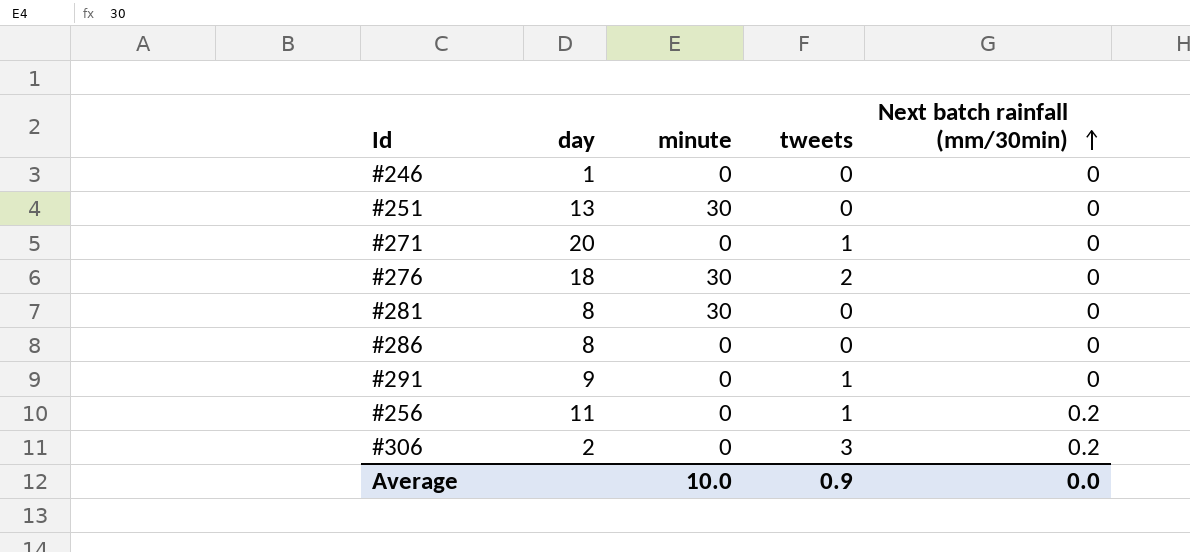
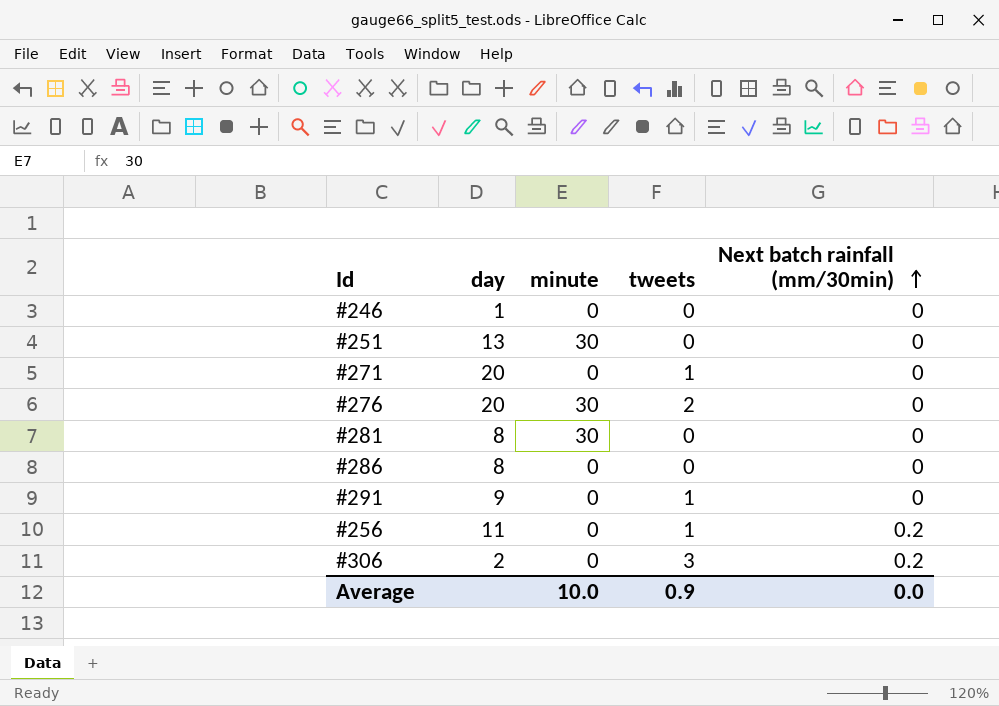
#276 | day: 18 -> 20

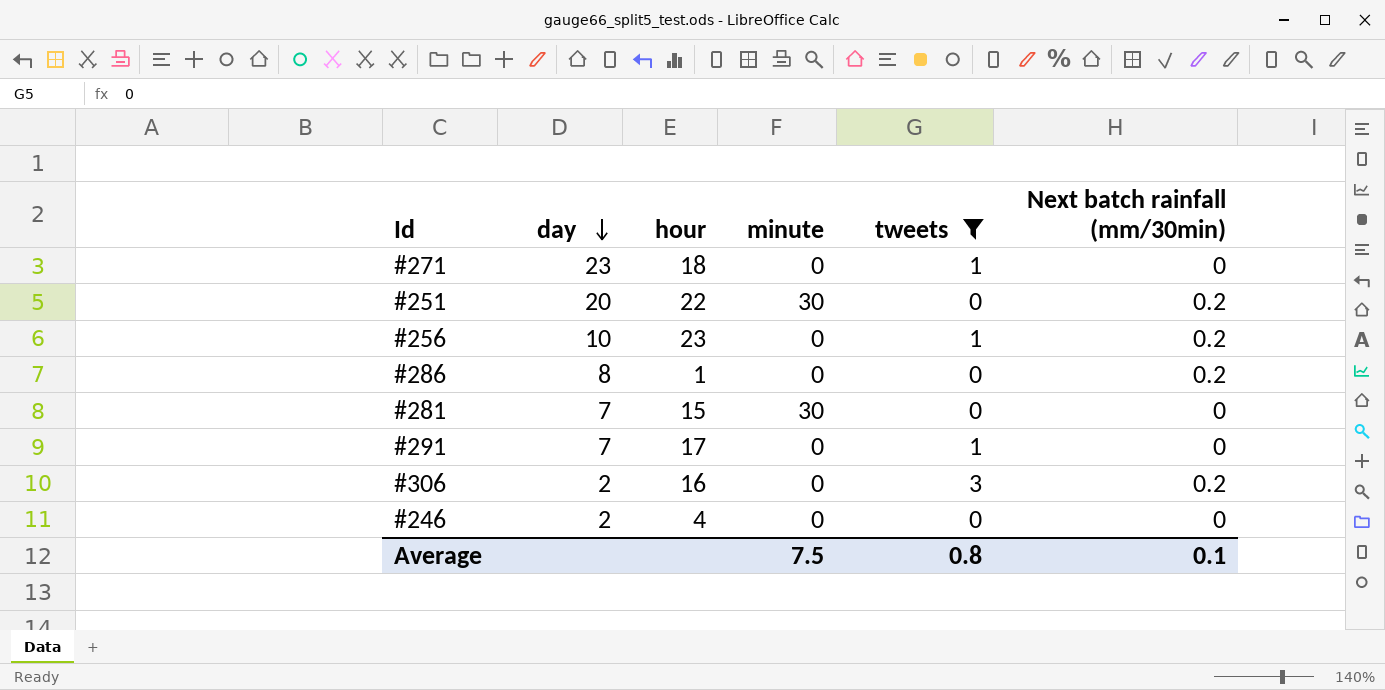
filter: none -> tweets != 2
row order: Next batch rainfall (mm/30min) ascending -> day descending
column hour | position: none -> 3
#271 | day: 20 -> 23
#251 | day: 13 -> 20
#251 | Next batch rainfall (mm/30min): 0 -> 0.2
#256 | day: 11 -> 10
#286 | Next batch rainfall (mm/30min): 0 -> 0.2
#281 | day: 8 -> 7
#291 | day: 9 -> 7
#246 | day: 1 -> 2
Average | minute: 10.0 -> 7.5
Average | tweets: 0.9 -> 0.8
Average | Next batch rainfall (mm/30min): 0.0 -> 0.1

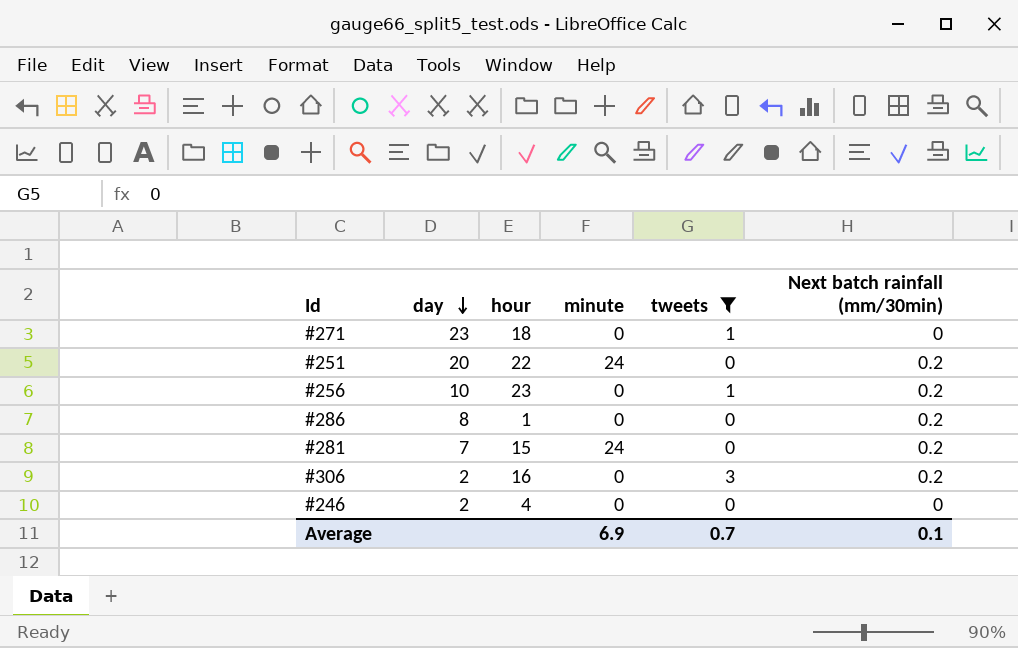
row #291: 7 | 17 | 0 | 1 | 0 -> none
#251 | minute: 30 -> 24
#281 | minute: 30 -> 24
#281 | Next batch rainfall (mm/30min): 0 -> 0.2
Average | minute: 7.5 -> 6.9
Average | tweets: 0.8 -> 0.7

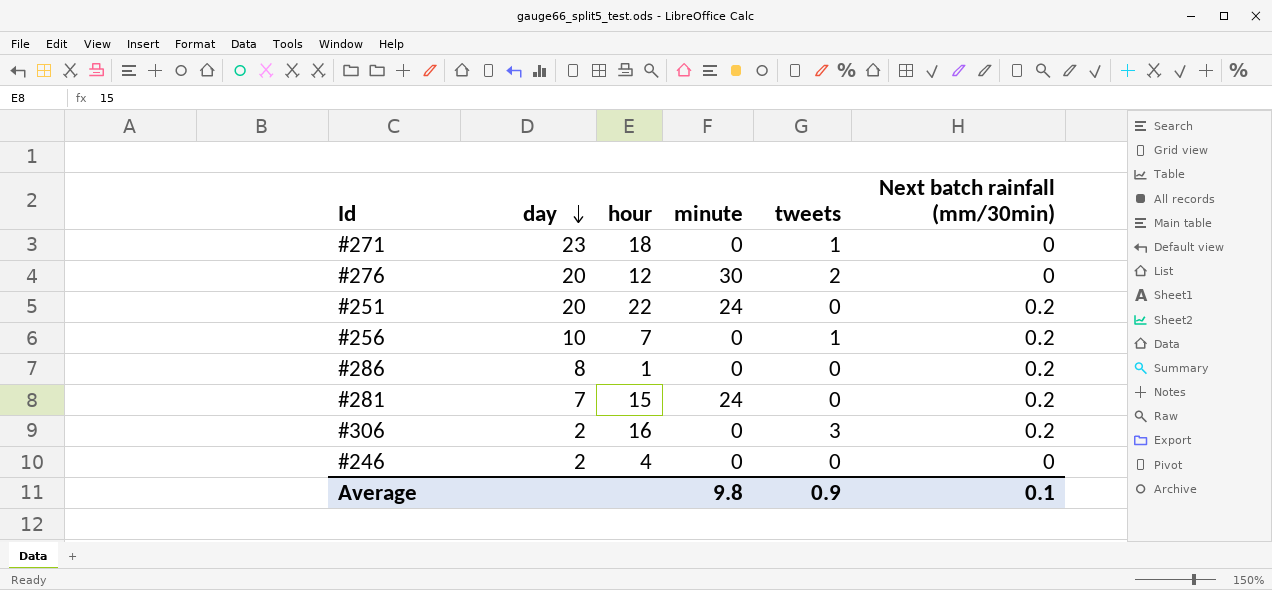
filter: tweets != 2 -> none
#256 | hour: 23 -> 7
Average | minute: 6.9 -> 9.8
Average | tweets: 0.7 -> 0.9

